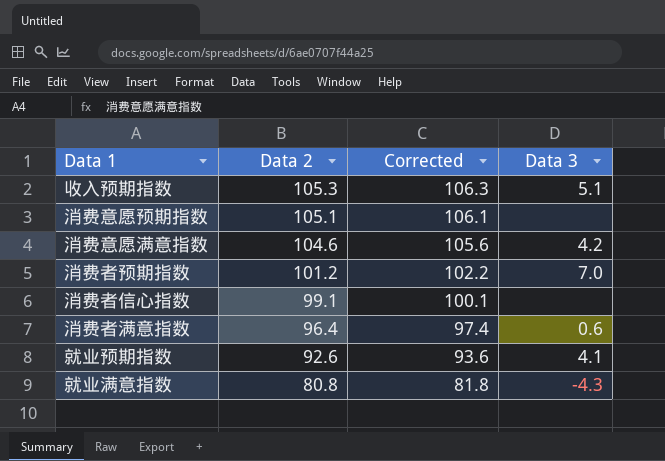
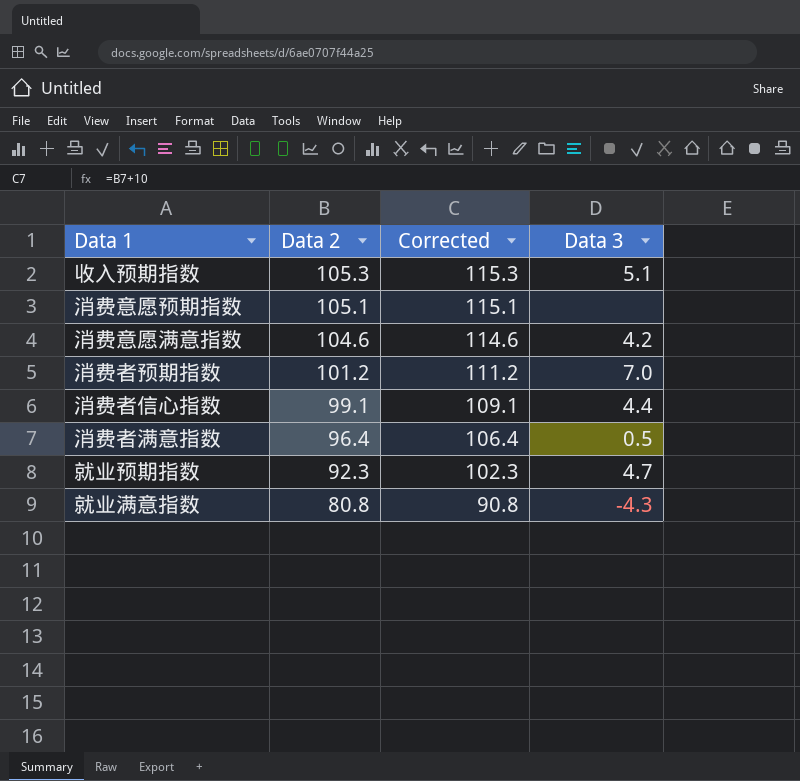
column Corrected | formula: [Data 2] + 1 -> [Data 2] + 10
消费者信心指数 | Data 3: none -> 4.4
消费者满意指数 | Data 3: 0.6 -> 0.5
就业预期指数 | Data 2: 92.6 -> 92.3
就业预期指数 | Data 3: 4.1 -> 4.7

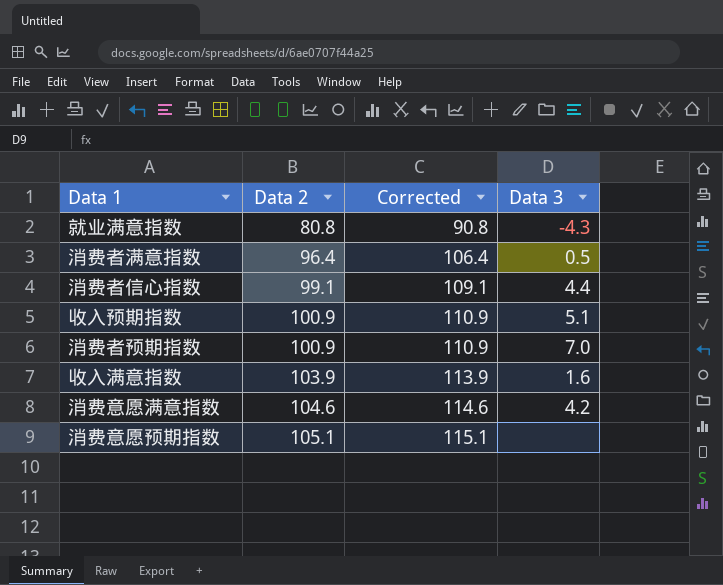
row order: Data 2 descending -> Data 2 ascending
row 就业预期指数: 92.3 | 102.3 | 4.7 -> none
收入预期指数 | Data 2: 105.3 -> 100.9
收入预期指数 | Corrected: 115.3 -> 110.9
消费者预期指数 | Data 2: 101.2 -> 100.9
消费者预期指数 | Corrected: 111.2 -> 110.9
row 收入满意指数: none -> 103.9 | 113.9 | 1.6

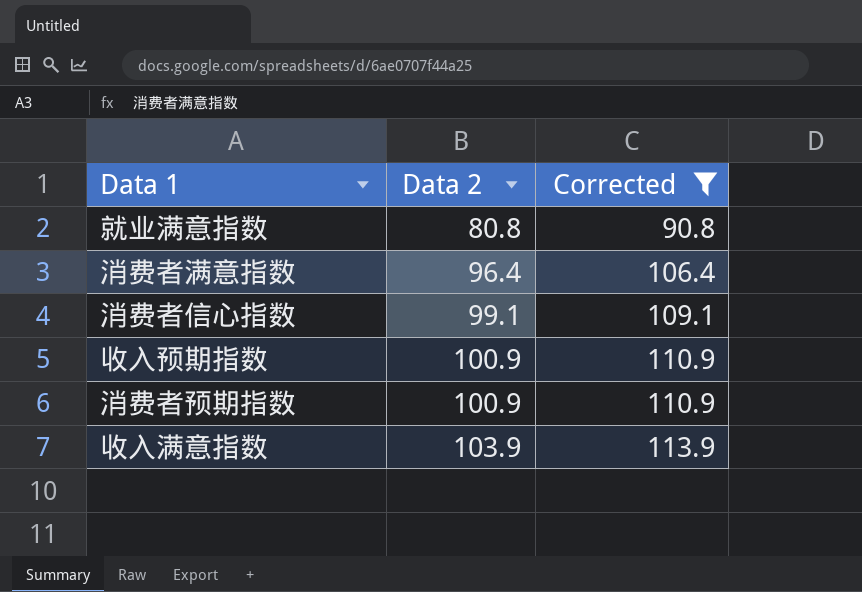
filter: none -> Corrected <= 113.9
column Data 3 | position: 4 -> none

